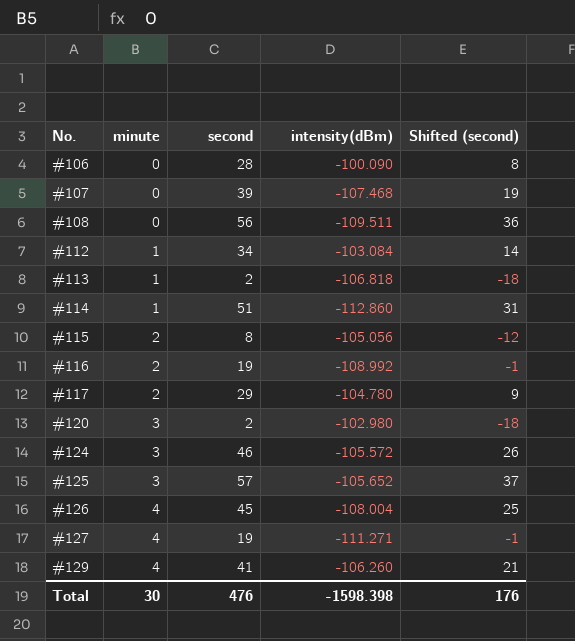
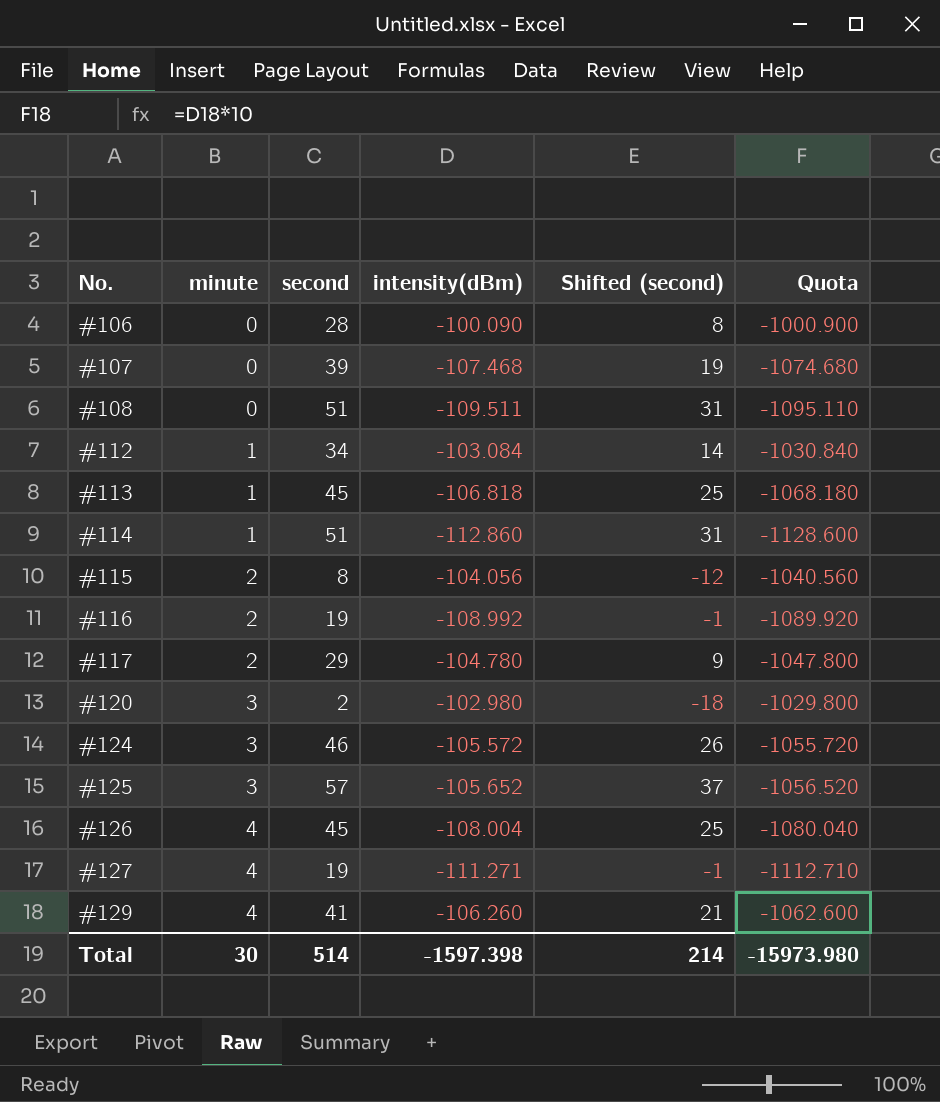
column Quota | formula: none -> [intensity(dBm)] * 10
#108 | second: 56 -> 51
#108 | Shifted (second): 36 -> 31
#113 | second: 2 -> 45
#113 | Shifted (second): -18 -> 25
#115 | intensity(dBm): -105.056 -> -104.056
Total | second: 476 -> 514
Total | intensity(dBm): -1598.398 -> -1597.398
Total | Shifted (second): 176 -> 214

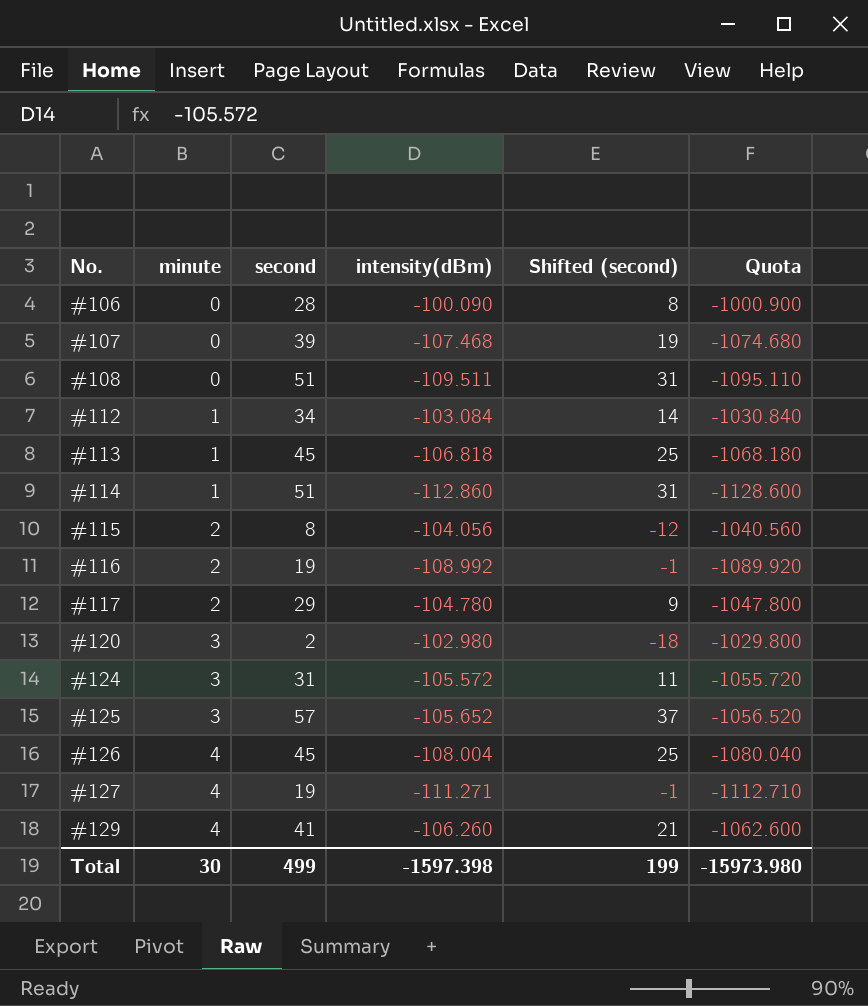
#124 | second: 46 -> 31
#124 | Shifted (second): 26 -> 11
Total | second: 514 -> 499
Total | Shifted (second): 214 -> 199

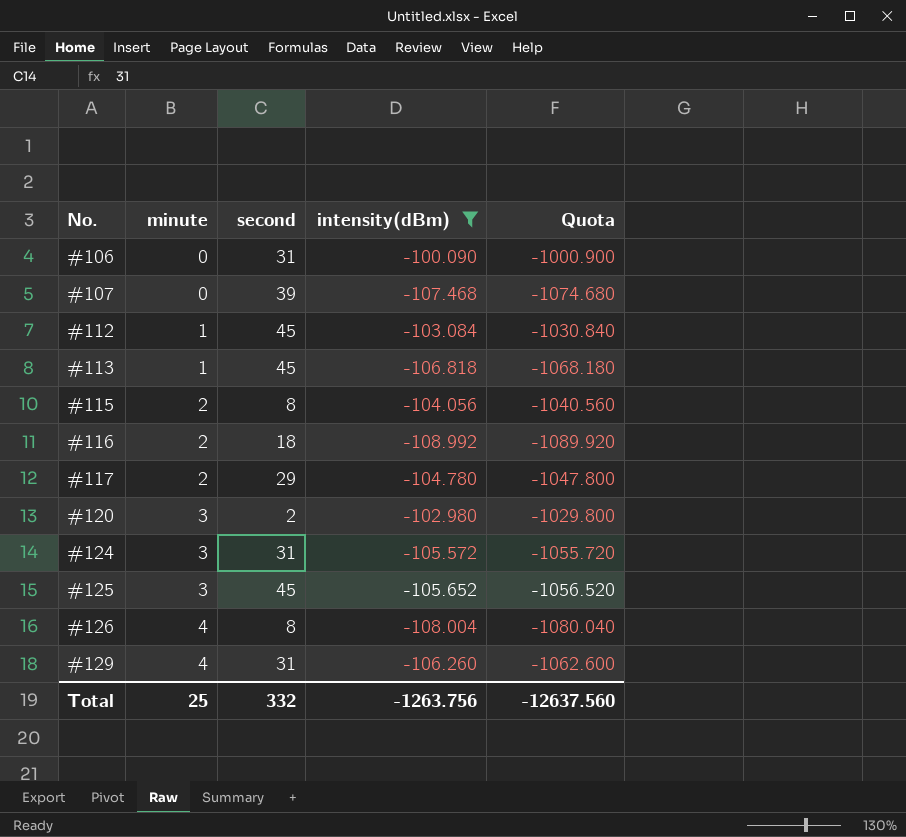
filter: none -> intensity(dBm) >= -108.992
column Shifted (second) | formula: [second] - 20 -> none
#106 | second: 28 -> 31
#112 | second: 34 -> 45
#116 | second: 19 -> 18
#125 | second: 57 -> 45
#126 | second: 45 -> 8
#129 | second: 41 -> 31
Total | minute: 30 -> 25
Total | second: 499 -> 332
Total | intensity(dBm): -1597.398 -> -1263.756
Total | Quota: -15973.980 -> -12637.560

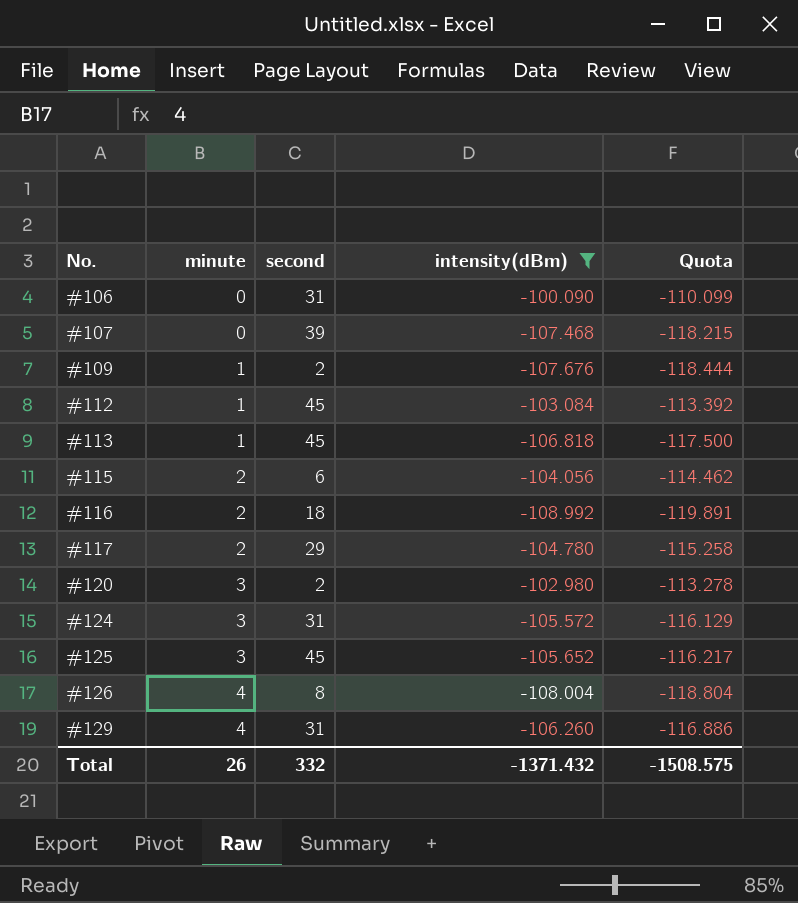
column Quota | formula: [intensity(dBm)] * 10 -> [intensity(dBm)] * 1.1
row #109: none -> 1 | 2 | -107.676 | -118.444
#115 | second: 8 -> 6
Total | minute: 25 -> 26
Total | intensity(dBm): -1263.756 -> -1371.432
Total | Quota: -12637.560 -> -1508.575

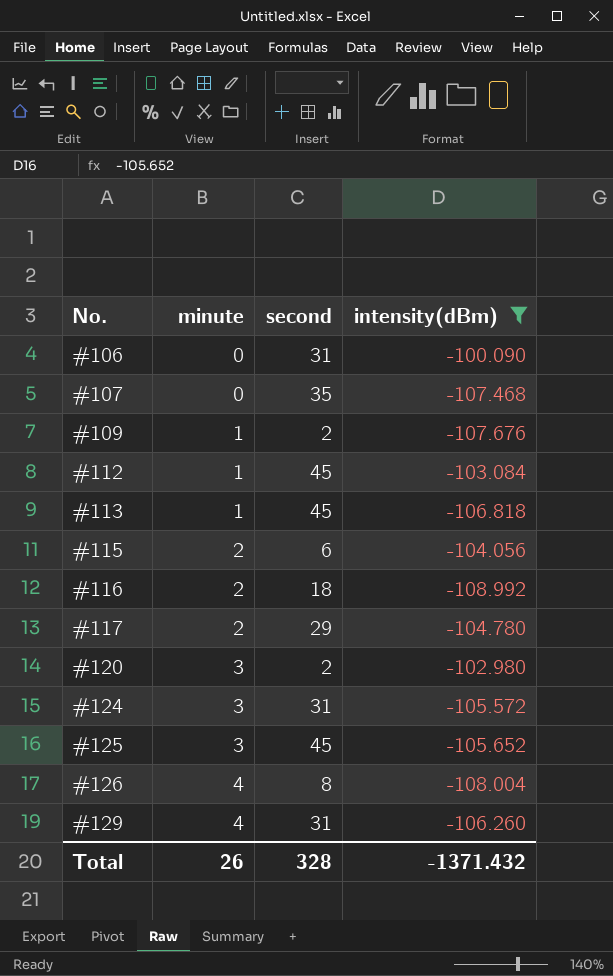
column Quota | formula: [intensity(dBm)] * 1.1 -> none
#107 | second: 39 -> 35
Total | second: 332 -> 328

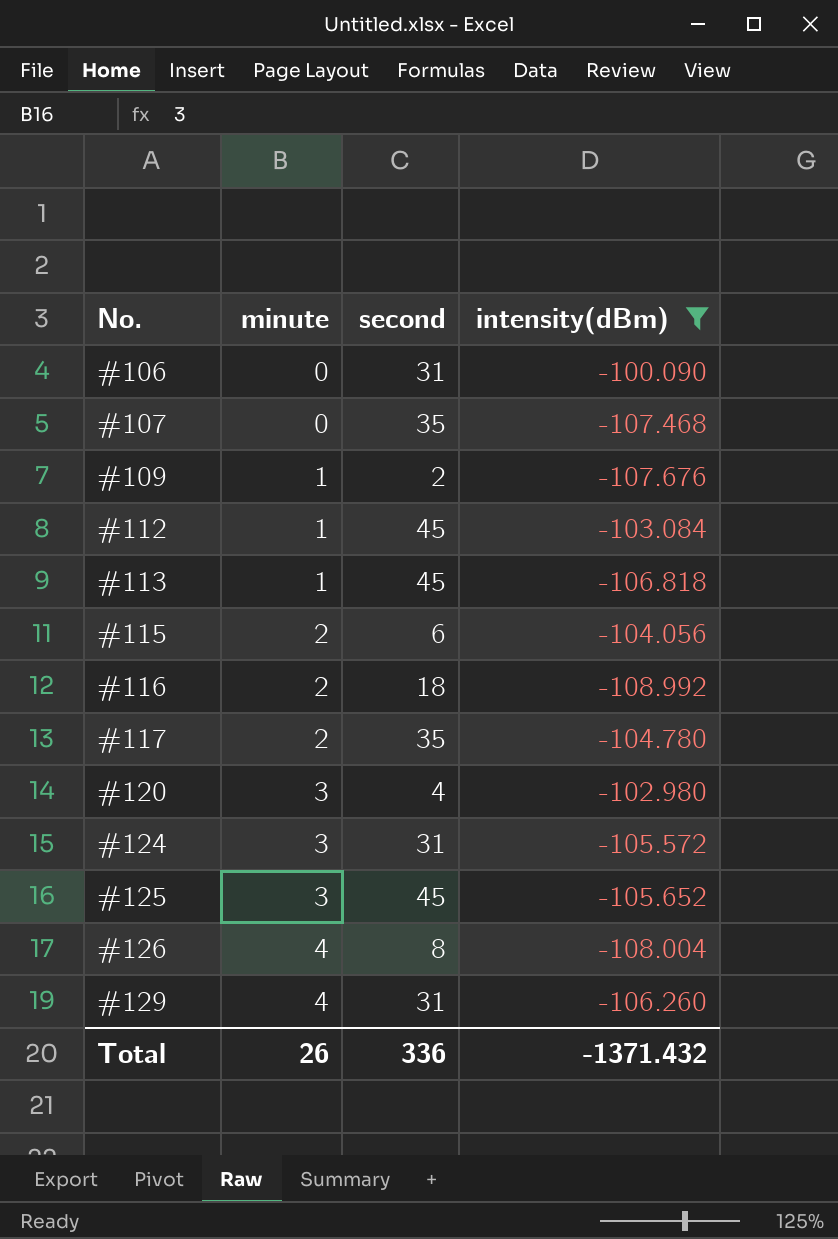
#117 | second: 29 -> 35
#120 | second: 2 -> 4
Total | second: 328 -> 336

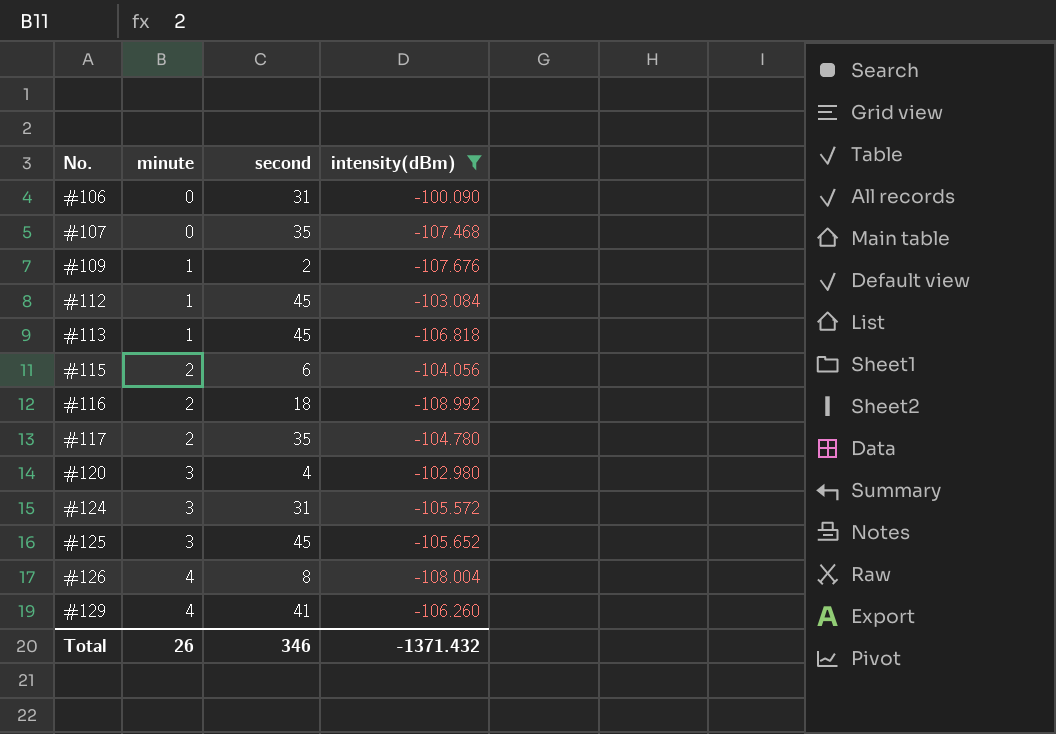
#129 | second: 31 -> 41
Total | second: 336 -> 346

